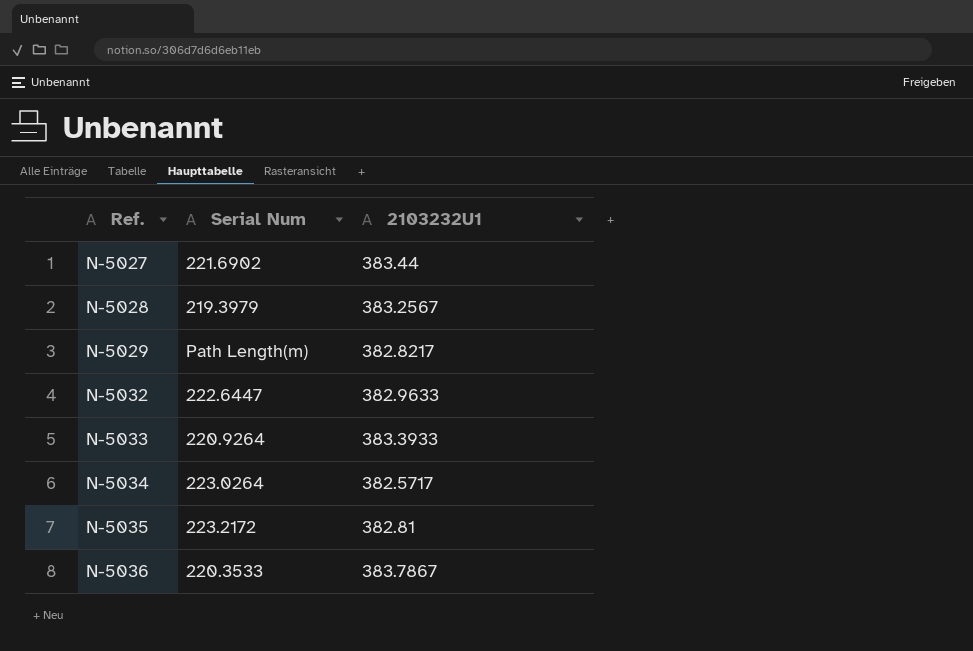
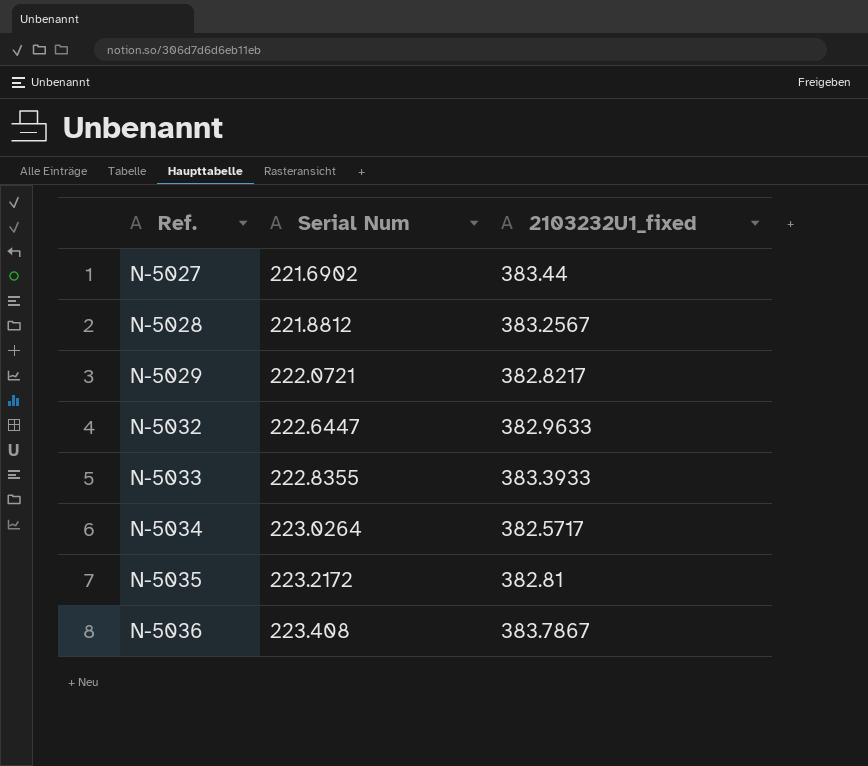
column name: 2103232U1 -> 2103232U1_fixed
N-5028 | Serial Num: 219.3979 -> 221.8812
N-5029 | Serial Num: Path Length(m) -> 222.0721
N-5033 | Serial Num: 220.9264 -> 222.8355
N-5036 | Serial Num: 220.3533 -> 223.408

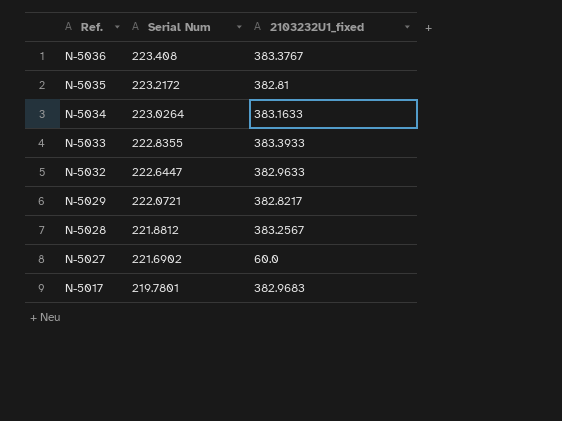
row order: Ref. ascending -> Ref. descending
N-5036 | 2103232U1_fixed: 383.7867 -> 383.3767
N-5034 | 2103232U1_fixed: 382.5717 -> 383.1633
N-5027 | 2103232U1_fixed: 383.44 -> 60.0
row N-5017: none -> 219.7801 | 382.9683

